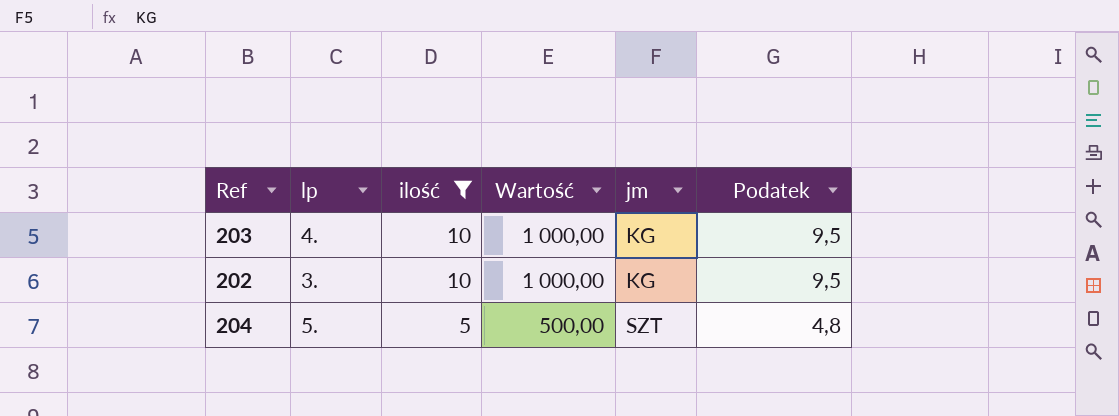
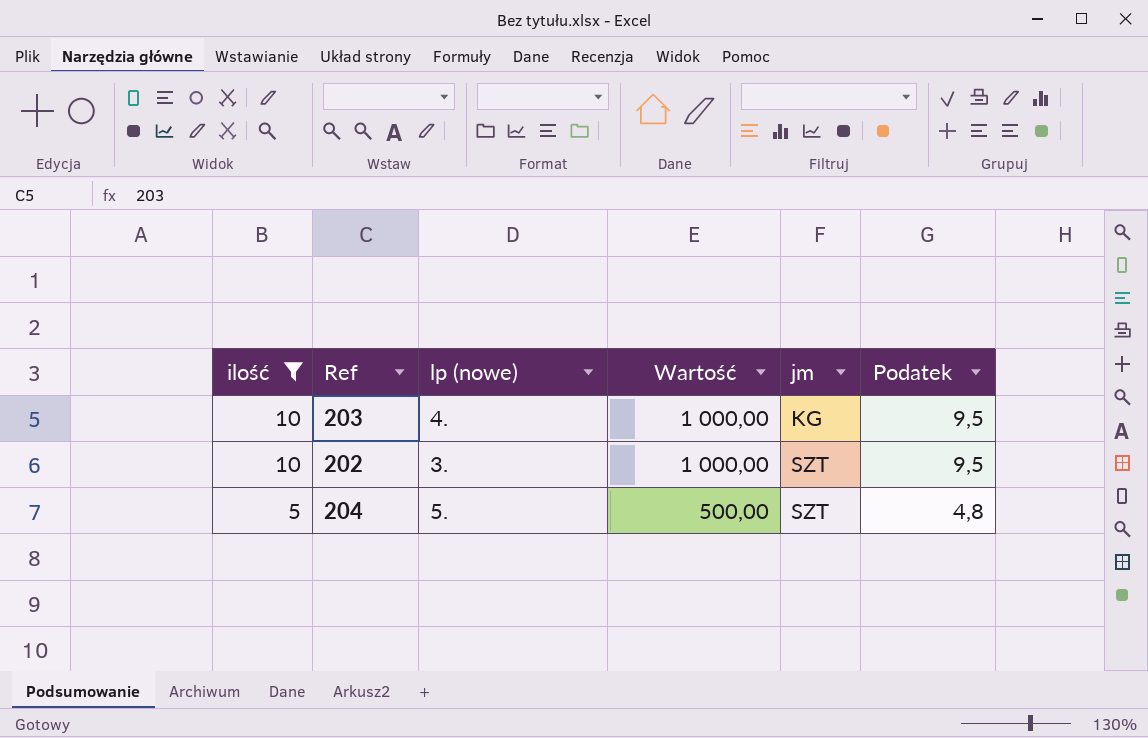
column ilość | position: 3 -> 1
column name: lp -> lp (nowe)
202 | jm: KG -> SZT

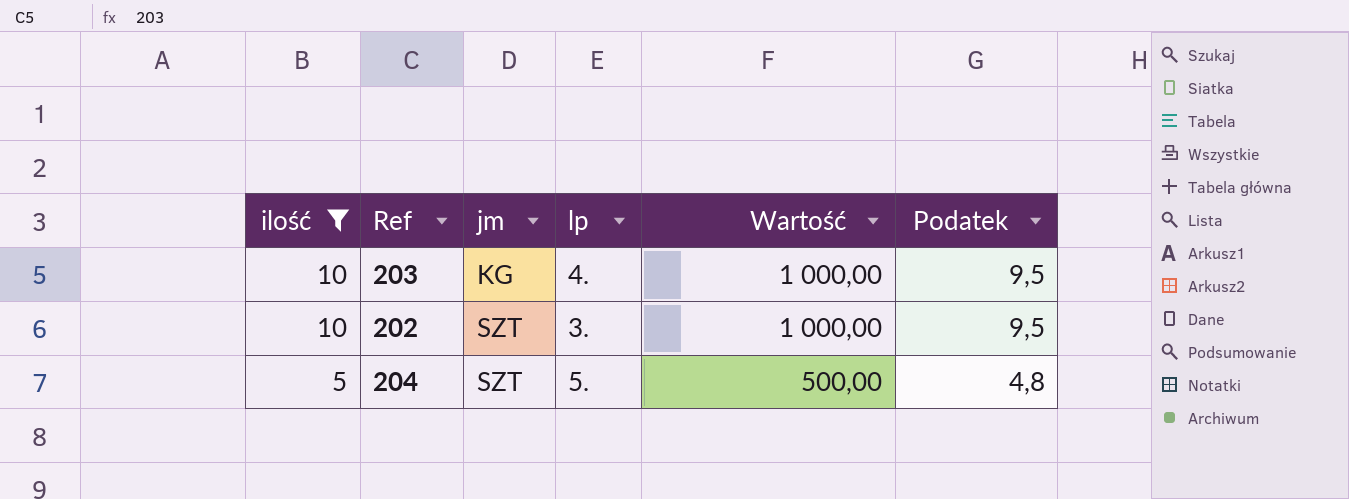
column jm | position: 5 -> 3
column name: lp (nowe) -> lp

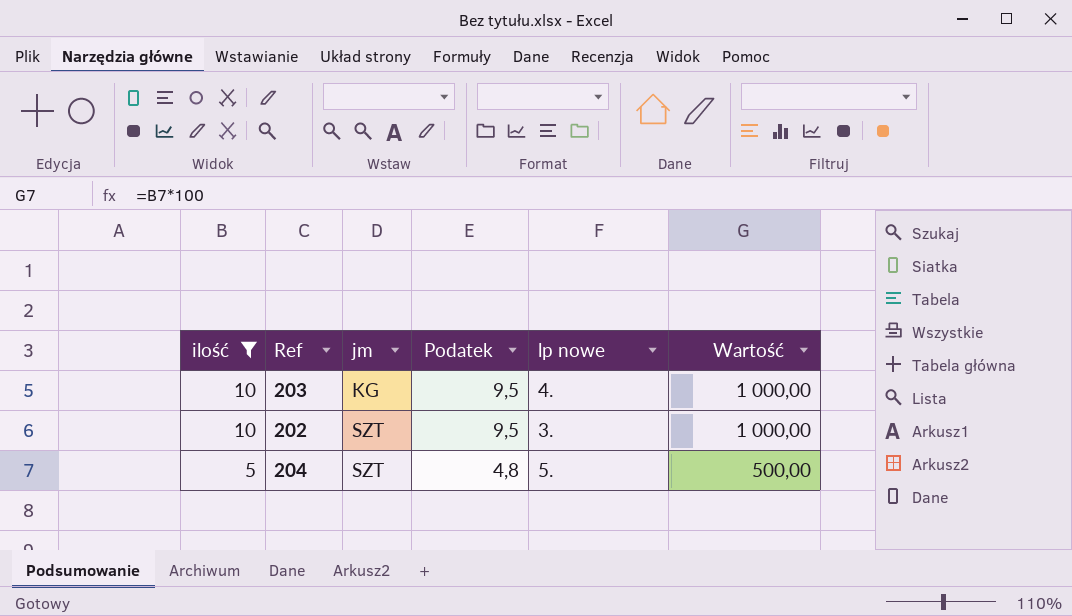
column Podatek | position: 6 -> 4
column name: lp -> lp nowe

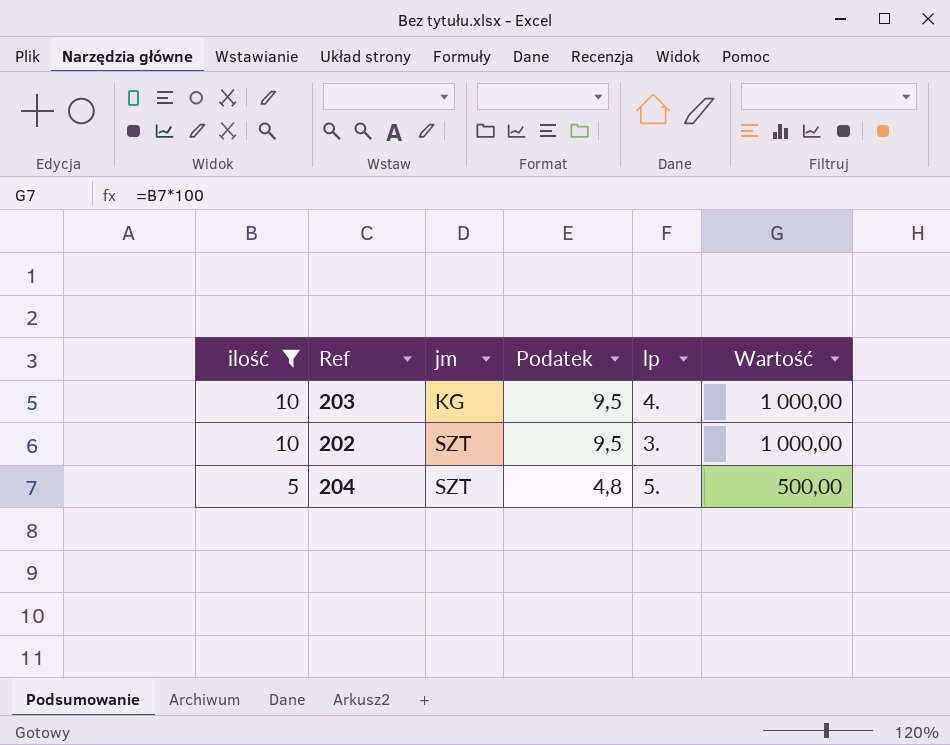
column name: lp nowe -> lp

